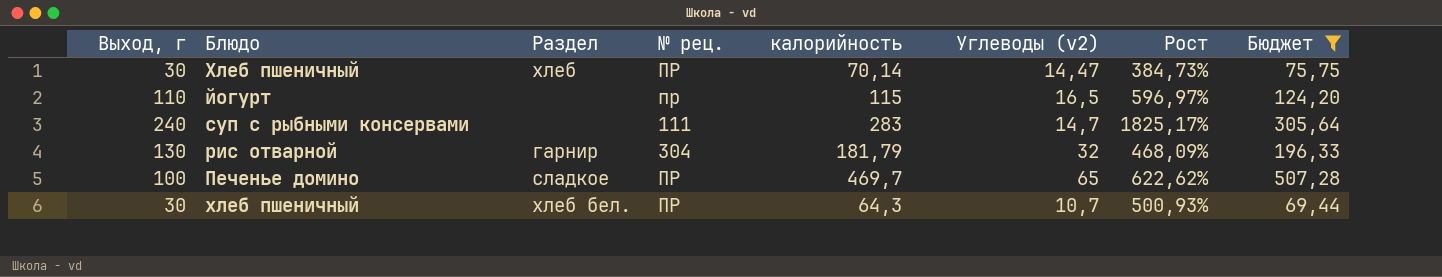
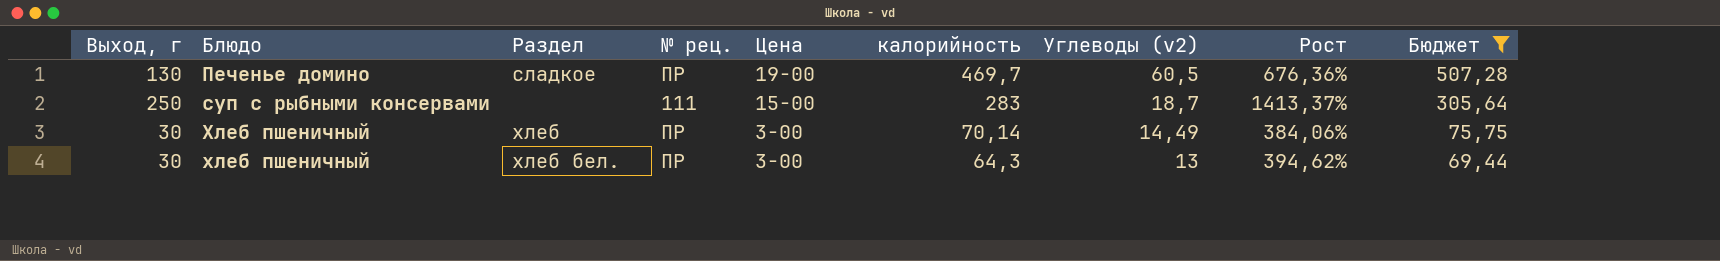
row order: none -> Блюдо ascending
column Цена | position: none -> 5
row йогурт: 110 | none | пр | 115 | 16,5 | 596,97% | 124,20 -> none
row рис отварной: 130 | гарнир | 304 | 181,79 | 32 | 468,09% | 196,33 -> none
Печенье домино | Выход, г: 100 -> 130
Печенье домино | Углеводы (v2): 65 -> 60,5
Печенье домино | Рост: 622,62% -> 676,36%
суп с рыбными консервами | Выход, г: 240 -> 250
суп с рыбными консервами | Углеводы (v2): 14,7 -> 18,7
суп с рыбными консервами | Рост: 1825,17% -> 1413,37%
Хлеб пшеничный | Углеводы (v2): 14,47 -> 14,49
Хлеб пшеничный | Рост: 384,73% -> 384,06%
хлеб пшеничный | Углеводы (v2): 10,7 -> 13
хлеб пшеничный | Рост: 500,93% -> 394,62%

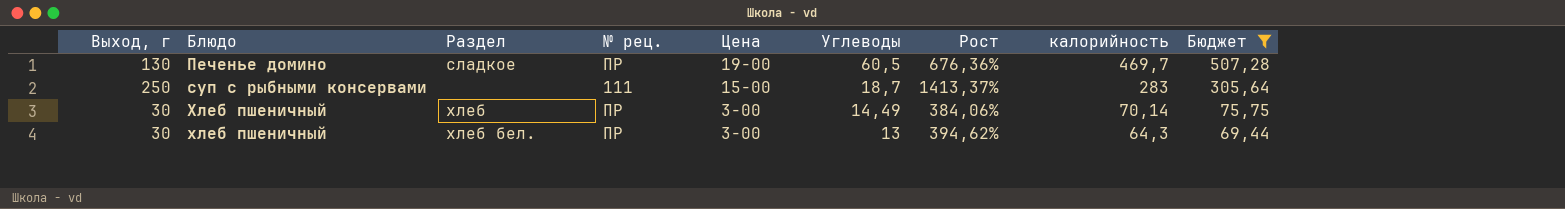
column name: Углеводы (v2) -> Углеводы
column калорийность | position: 6 -> 8

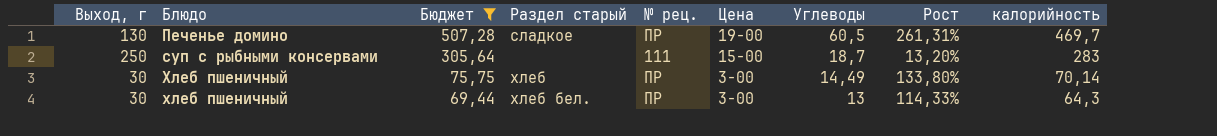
column Бюджет | position: 9 -> 3
column name: Раздел -> Раздел старый
column Рост | formula: ([калорийность] - [Углеводы]) / [Углеводы] -> ([калорийность] - [Выход, г]) / [Выход, г]

